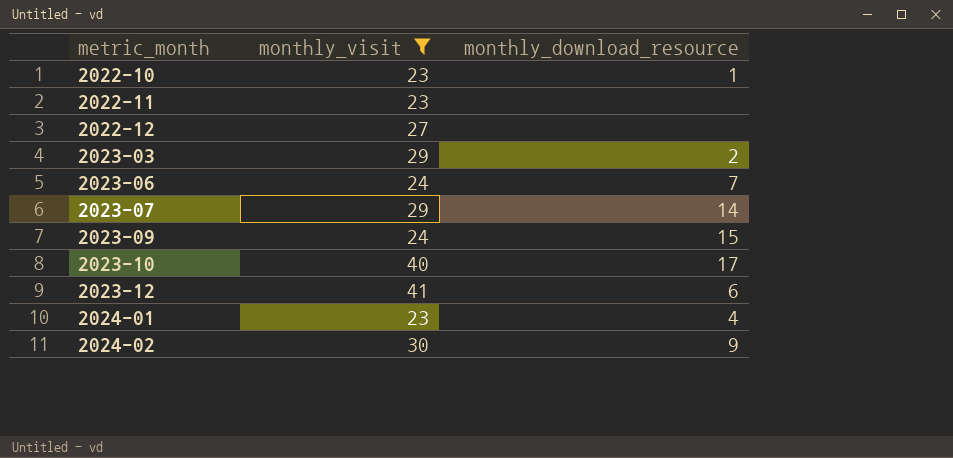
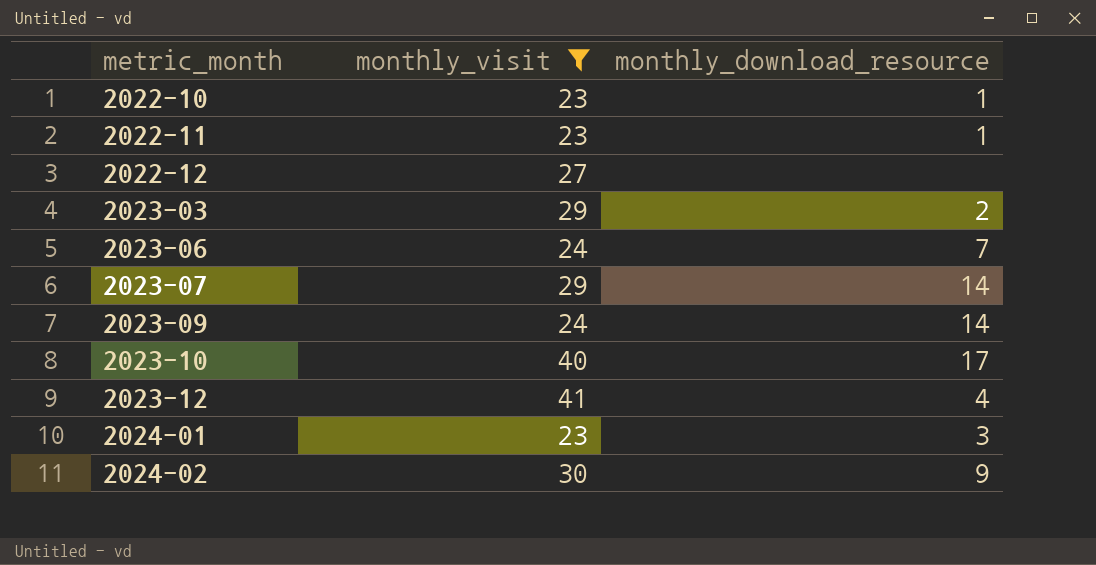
2022-11 | monthly_download_resource: none -> 1
2023-09 | monthly_download_resource: 15 -> 14
2023-12 | monthly_download_resource: 6 -> 4
2024-01 | monthly_download_resource: 4 -> 3

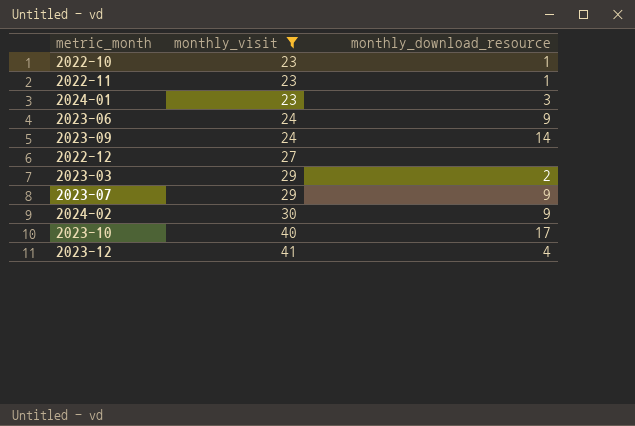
row order: metric_month ascending -> monthly_visit ascending
2023-06 | monthly_download_resource: 7 -> 9
2023-07 | monthly_download_resource: 14 -> 9

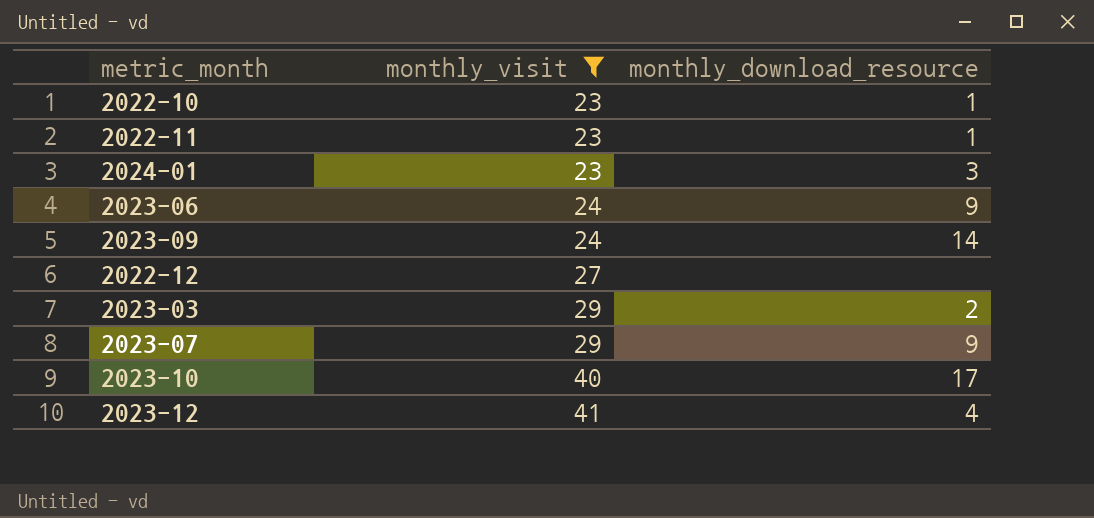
row 2024-02: 30 | 9 -> none

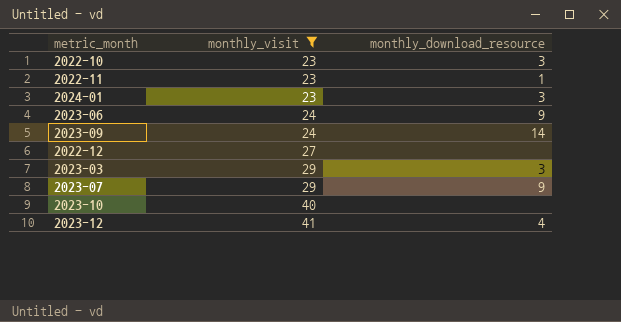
2022-10 | monthly_download_resource: 1 -> 3
2023-03 | monthly_download_resource: 2 -> 3
2023-10 | monthly_download_resource: 17 -> none

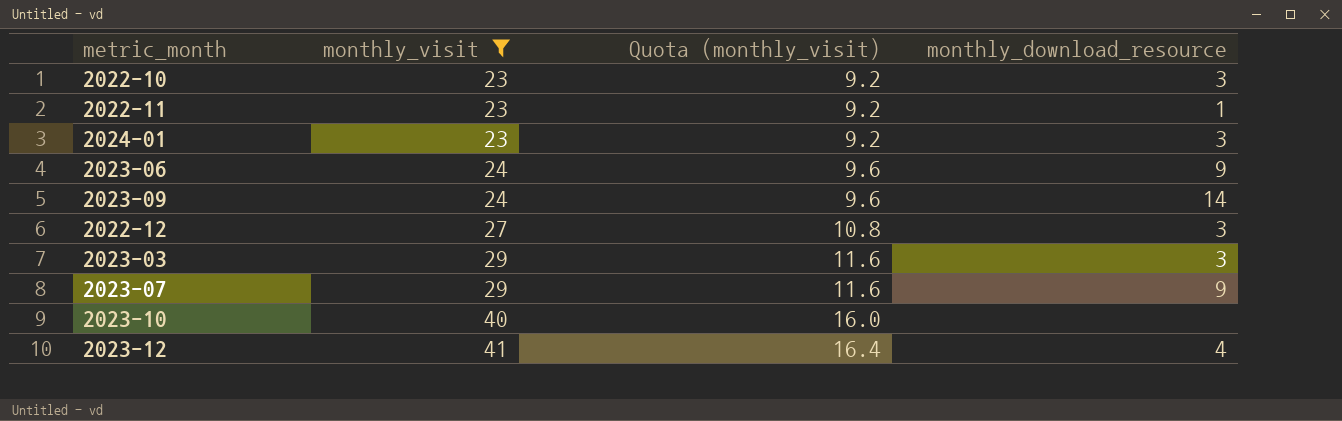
column Quota (monthly_visit) | formula: none -> [monthly_visit] * 0.4
2022-12 | monthly_download_resource: none -> 3

